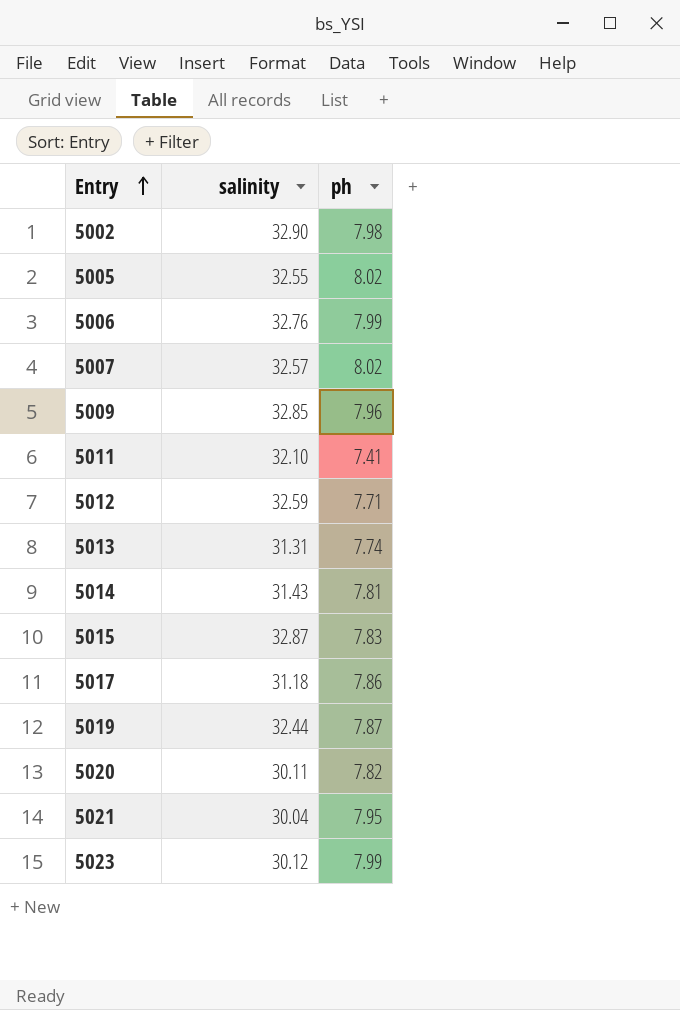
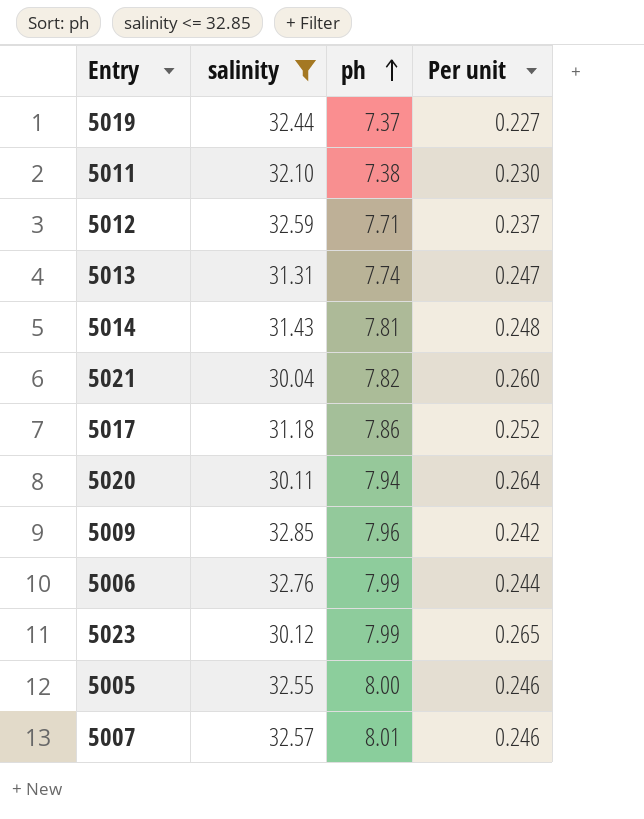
filter: none -> salinity <= 32.85
row order: Entry ascending -> ph ascending
column Per unit | formula: none -> [ph] / [salinity]
5019 | ph: 7.87 -> 7.37
5011 | ph: 7.41 -> 7.38
5021 | ph: 7.95 -> 7.82
5020 | ph: 7.82 -> 7.94
5005 | ph: 8.02 -> 8.00
5007 | ph: 8.02 -> 8.01

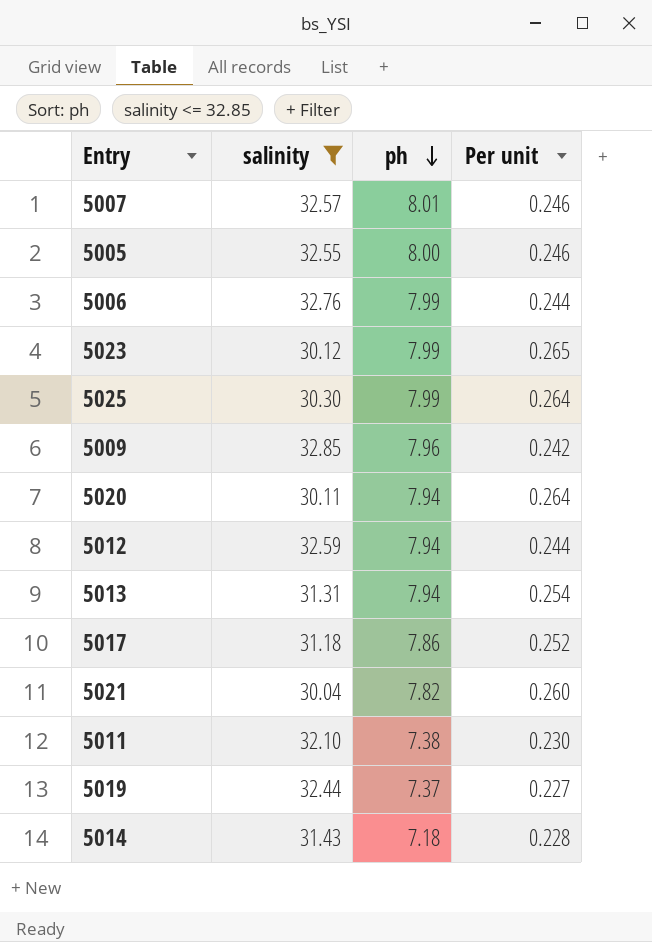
row order: ph ascending -> ph descending
row 5025: none -> 30.30 | 7.99 | 0.264
5012 | ph: 7.71 -> 7.94
5012 | Per unit: 0.237 -> 0.244
5013 | ph: 7.74 -> 7.94
5013 | Per unit: 0.247 -> 0.254
5014 | ph: 7.81 -> 7.18
5014 | Per unit: 0.248 -> 0.228

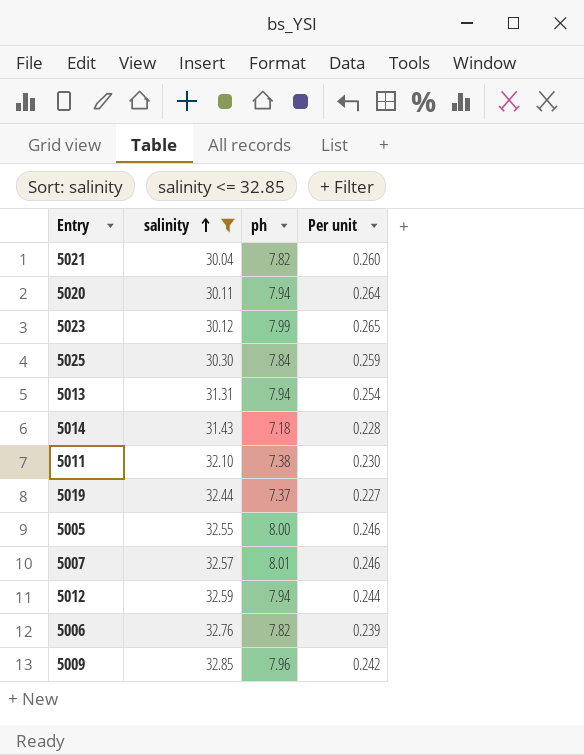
row order: ph descending -> salinity ascending
row 5017: 31.18 | 7.86 | 0.252 -> none
5025 | ph: 7.99 -> 7.84
5025 | Per unit: 0.264 -> 0.259
5006 | ph: 7.99 -> 7.82
5006 | Per unit: 0.244 -> 0.239

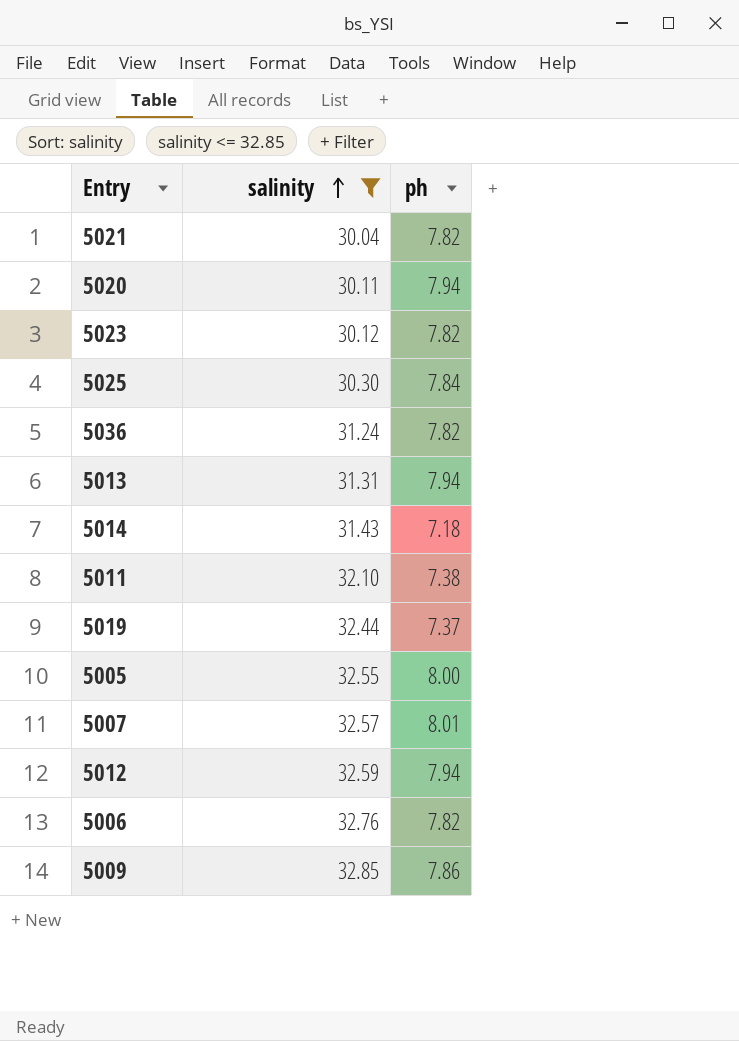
column Per unit | formula: [ph] / [salinity] -> none
5023 | ph: 7.99 -> 7.82
row 5036: none -> 31.24 | 7.82
5009 | ph: 7.96 -> 7.86

